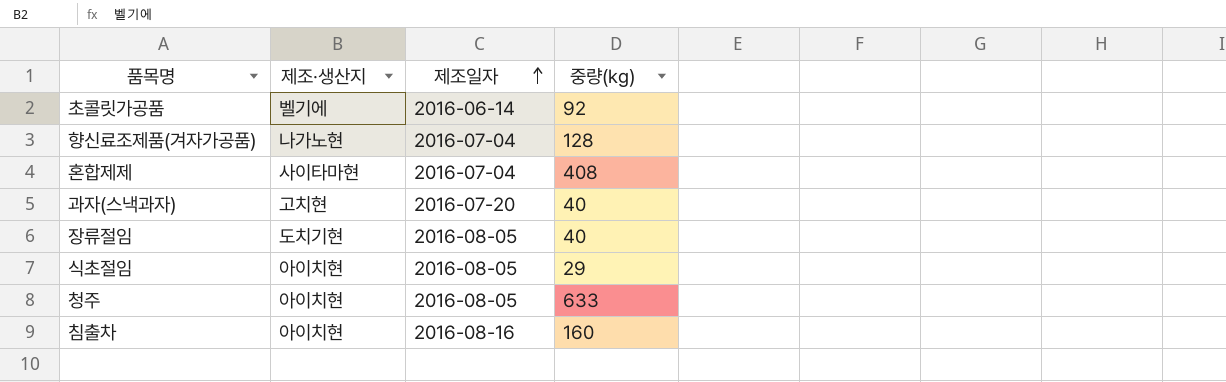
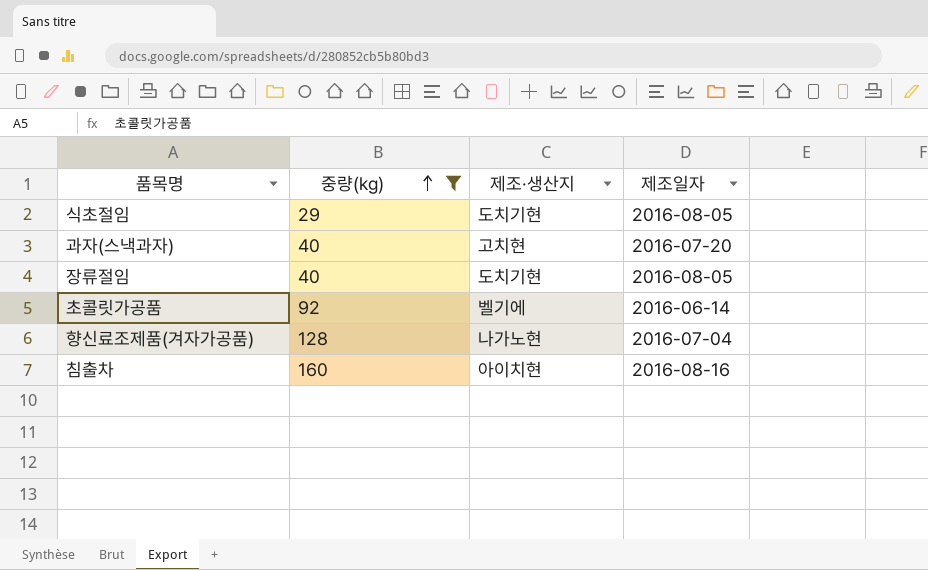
filter: none -> 중량(kg) <= 160
row order: 제조일자 ascending -> 중량(kg) ascending
column 중량(kg) | position: 4 -> 2
식초절임 | 제조·생산지: 아이치현 -> 도치기현

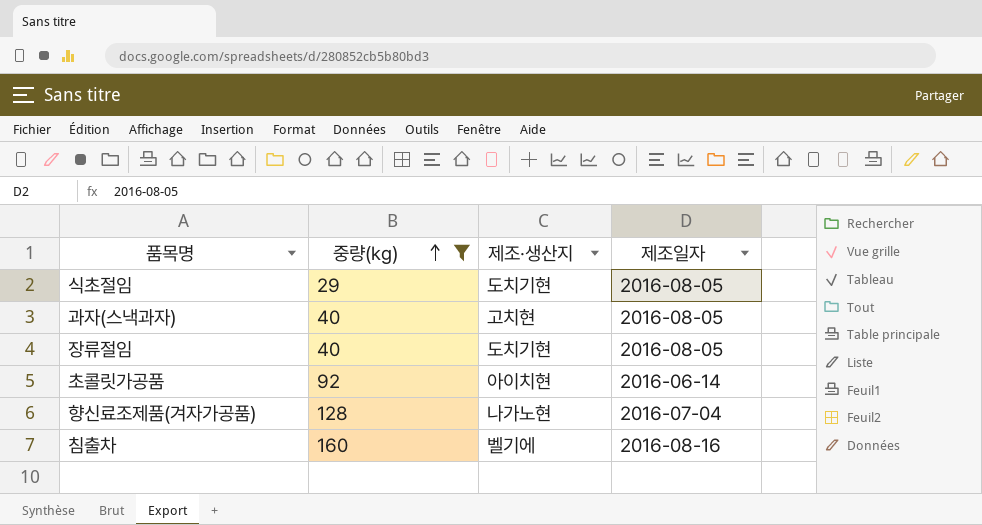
과자(스낵과자) | 제조일자: 2016-07-20 -> 2016-08-05
초콜릿가공품 | 제조·생산지: 벨기에 -> 아이치현
침출차 | 제조·생산지: 아이치현 -> 벨기에

